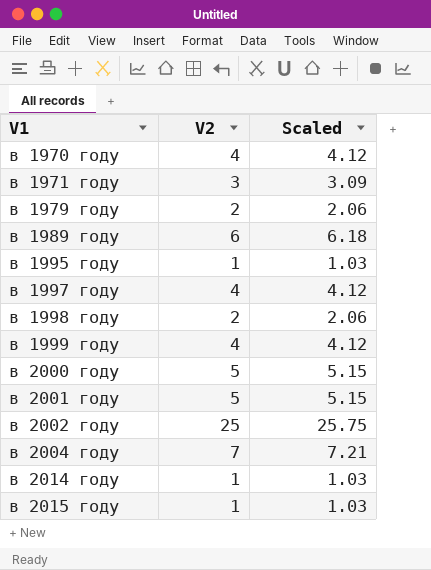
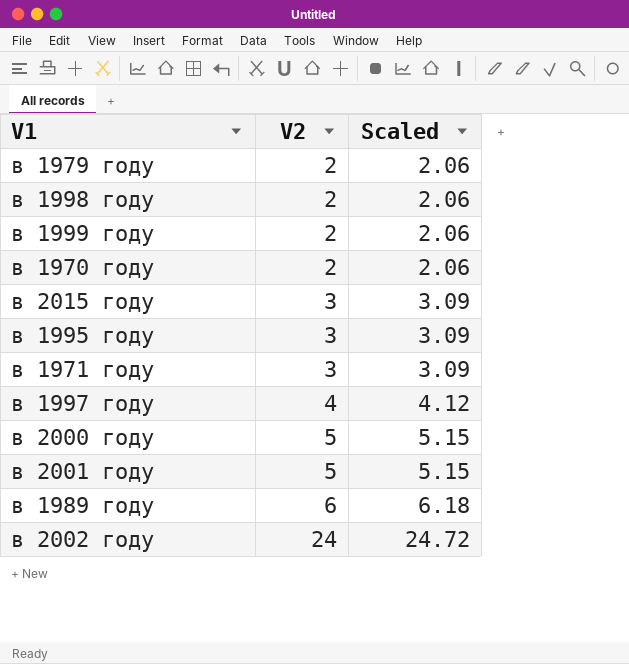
row order: V1 ascending -> V2 ascending
row в 2004 году: 7 | 7.21 -> none
row в 2014 году: 1 | 1.03 -> none
в 1999 году | V2: 4 -> 2
в 1999 году | Scaled: 4.12 -> 2.06
в 1970 году | V2: 4 -> 2
в 1970 году | Scaled: 4.12 -> 2.06
в 2015 году | V2: 1 -> 3
в 2015 году | Scaled: 1.03 -> 3.09
в 1995 году | V2: 1 -> 3
в 1995 году | Scaled: 1.03 -> 3.09
в 2002 году | V2: 25 -> 24
в 2002 году | Scaled: 25.75 -> 24.72

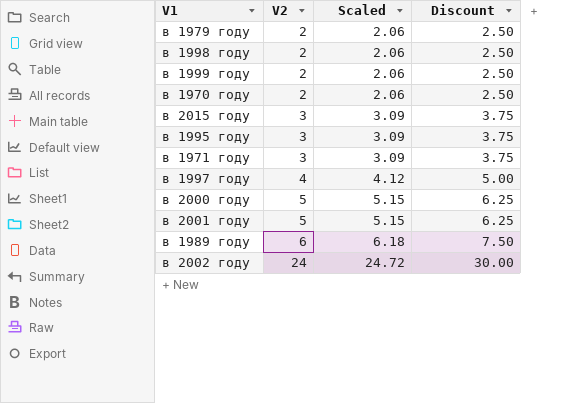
column Discount | formula: none -> [V2] * 1.25

